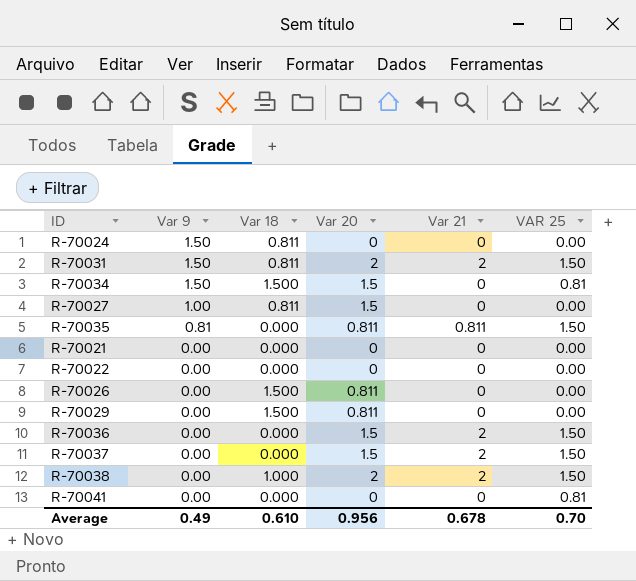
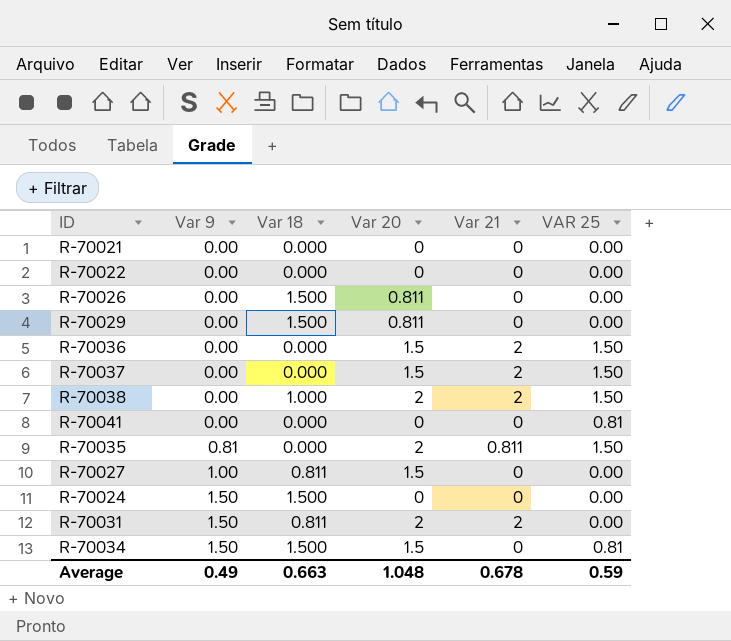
row order: Var 9 descending -> Var 9 ascending
R-70035 | Var 20: 0.811 -> 2
R-70024 | Var 18: 0.811 -> 1.500
R-70031 | VAR 25: 1.50 -> 0.00
Average | Var 18: 0.610 -> 0.663
Average | Var 20: 0.956 -> 1.048
Average | VAR 25: 0.70 -> 0.59

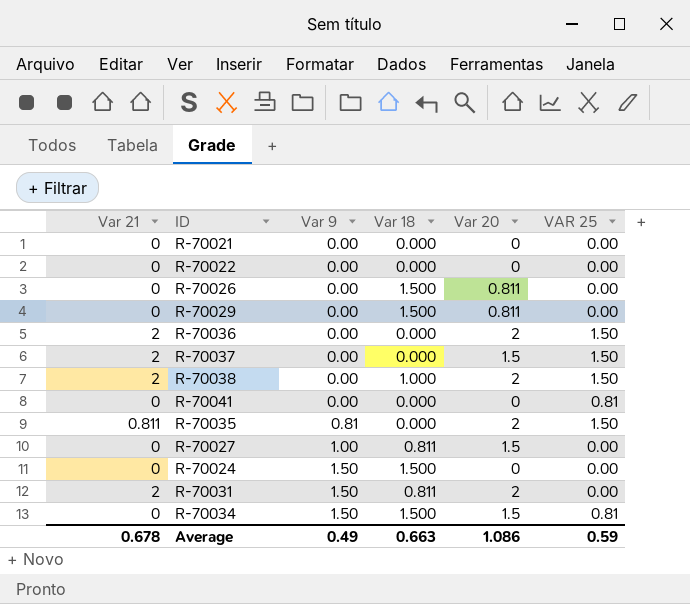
column Var 21 | position: 5 -> 1
R-70036 | Var 20: 1.5 -> 2
Average | Var 20: 1.048 -> 1.086

